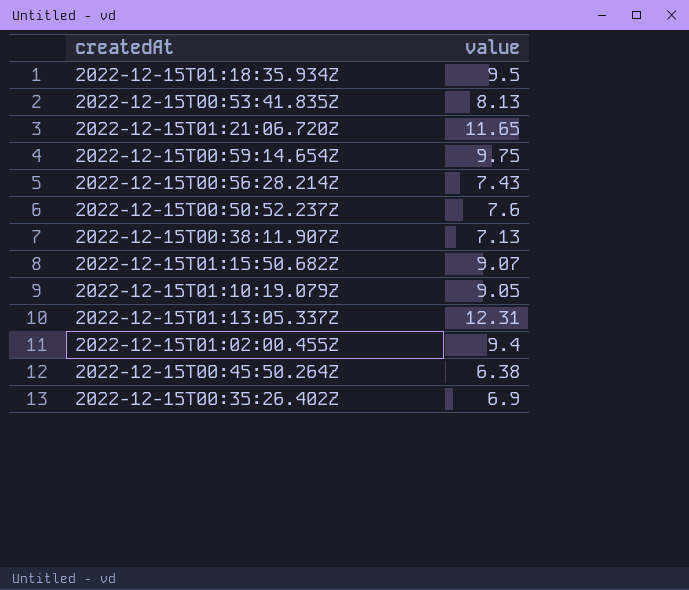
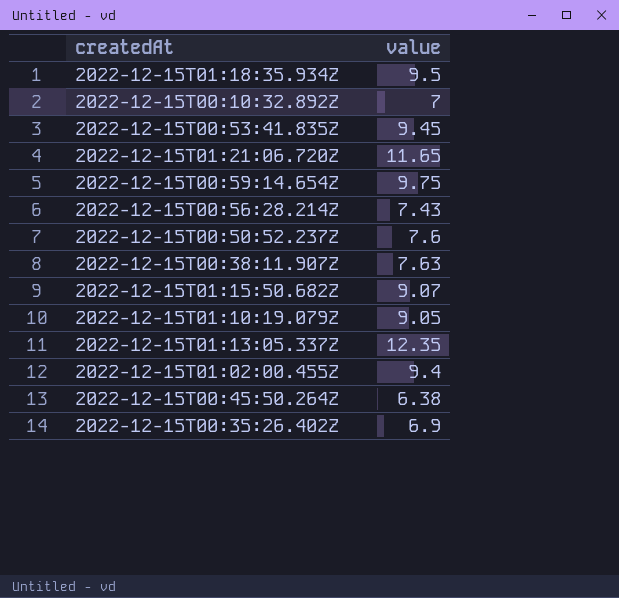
row 2022-12-15T00:10:32.892Z: none -> 7
2022-12-15T00:53:41.835Z | value: 8.13 -> 9.45
2022-12-15T00:38:11.907Z | value: 7.13 -> 7.63
2022-12-15T01:13:05.337Z | value: 12.31 -> 12.35

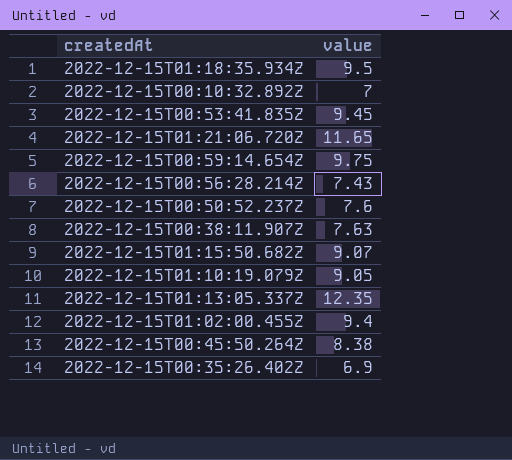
2022-12-15T00:45:50.264Z | value: 6.38 -> 8.38

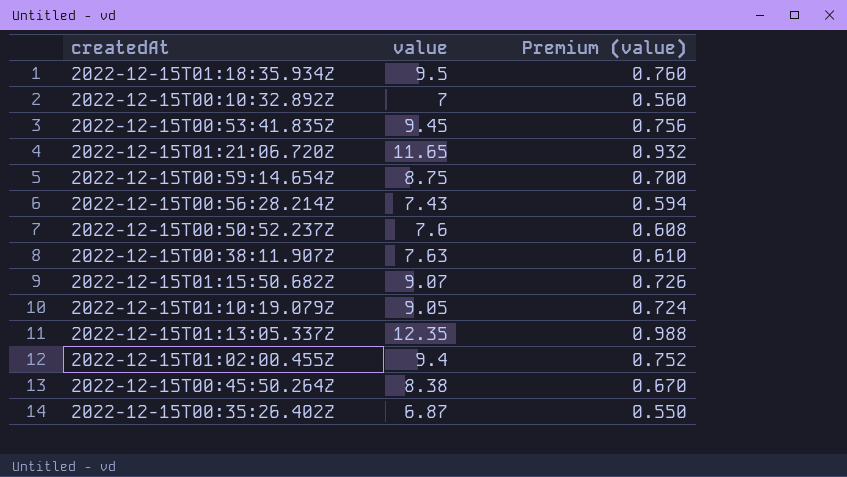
column Premium (value) | formula: none -> [value] * 0.08
2022-12-15T00:59:14.654Z | value: 9.75 -> 8.75
2022-12-15T00:35:26.402Z | value: 6.9 -> 6.87

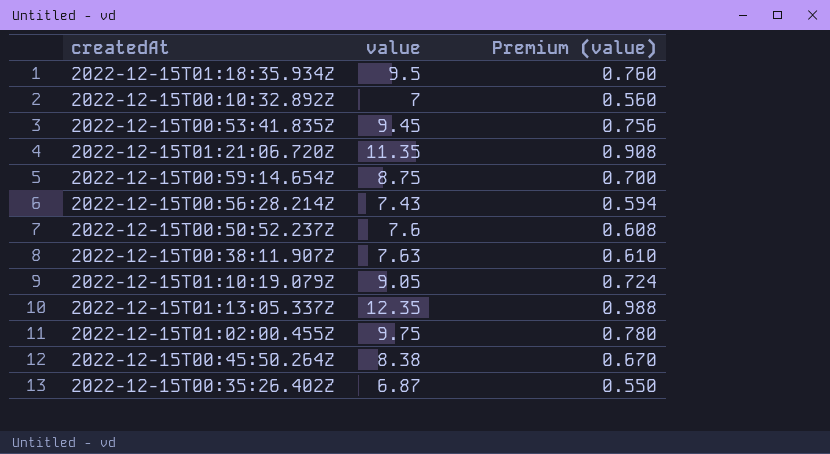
row 2022-12-15T01:15:50.682Z: 9.07 | 0.726 -> none
2022-12-15T01:21:06.720Z | value: 11.65 -> 11.35
2022-12-15T01:21:06.720Z | Premium (value): 0.932 -> 0.908
2022-12-15T01:02:00.455Z | value: 9.4 -> 9.75
2022-12-15T01:02:00.455Z | Premium (value): 0.752 -> 0.780

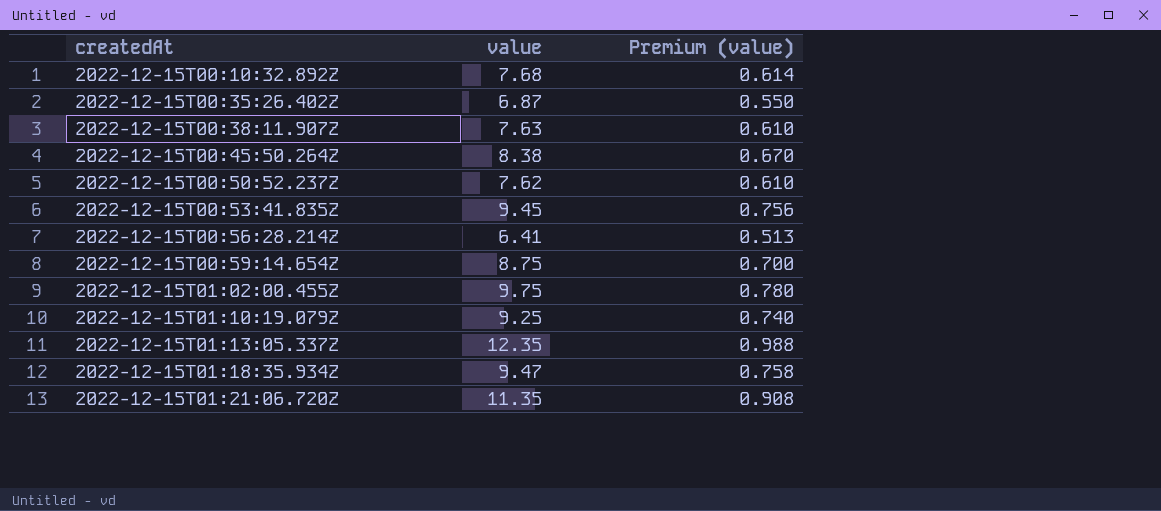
row order: none -> createdAt ascending
2022-12-15T00:10:32.892Z | value: 7 -> 7.68
2022-12-15T00:10:32.892Z | Premium (value): 0.560 -> 0.614
2022-12-15T00:50:52.237Z | value: 7.6 -> 7.62
2022-12-15T00:50:52.237Z | Premium (value): 0.608 -> 0.610
2022-12-15T00:56:28.214Z | value: 7.43 -> 6.41
2022-12-15T00:56:28.214Z | Premium (value): 0.594 -> 0.513
2022-12-15T01:10:19.079Z | value: 9.05 -> 9.25
2022-12-15T01:10:19.079Z | Premium (value): 0.724 -> 0.740
2022-12-15T01:18:35.934Z | value: 9.5 -> 9.47
2022-12-15T01:18:35.934Z | Premium (value): 0.760 -> 0.758

